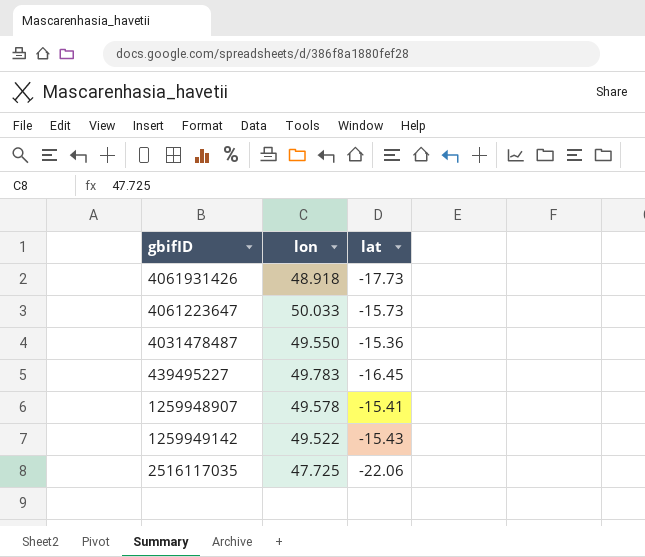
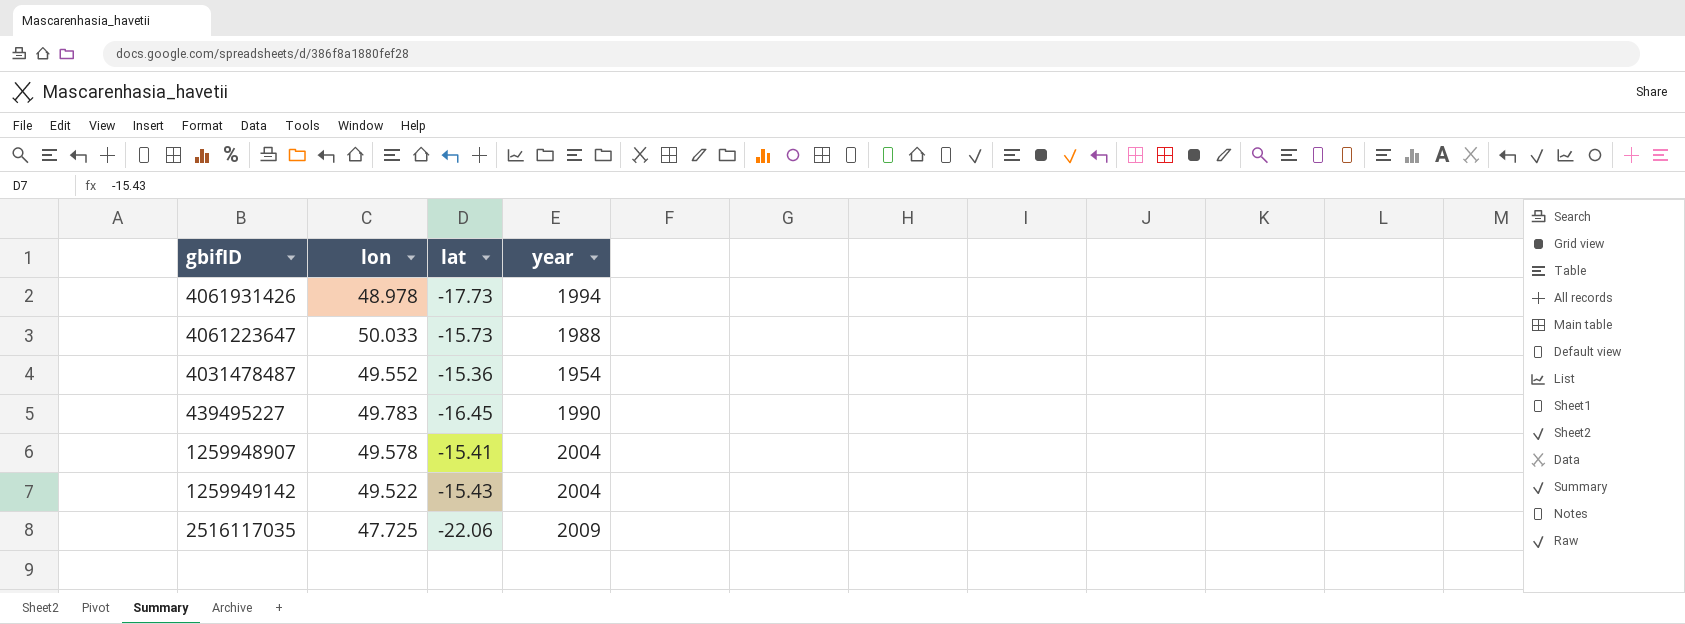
column year | position: none -> 4
4061931426 | lon: 48.918 -> 48.978
4031478487 | lon: 49.550 -> 49.552

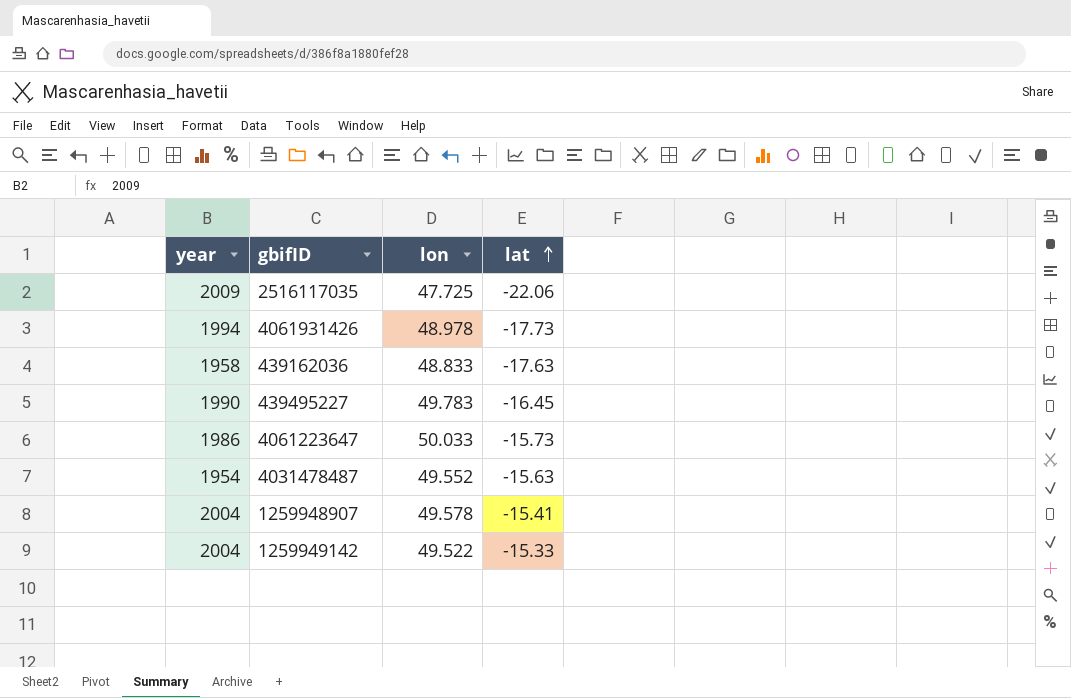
row order: none -> lat ascending
column year | position: 4 -> 1
row 439162036: none -> 1958 | 48.833 | -17.63
4061223647 | year: 1988 -> 1986
4031478487 | lat: -15.36 -> -15.63
1259949142 | lat: -15.43 -> -15.33

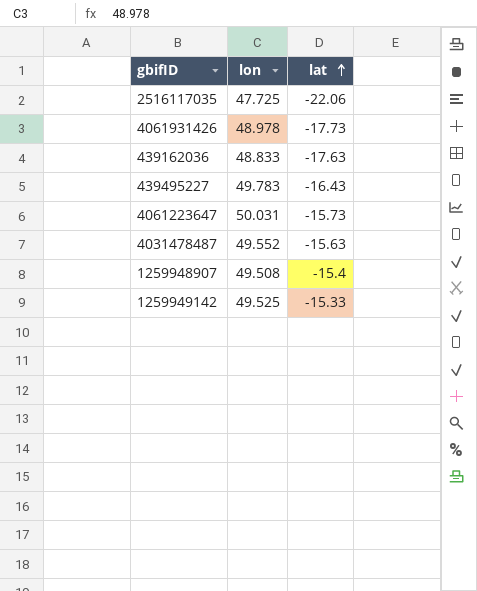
column year | position: 1 -> none
439495227 | lat: -16.45 -> -16.43
4061223647 | lon: 50.033 -> 50.031
1259948907 | lon: 49.578 -> 49.508
1259948907 | lat: -15.41 -> -15.4
1259949142 | lon: 49.522 -> 49.525

